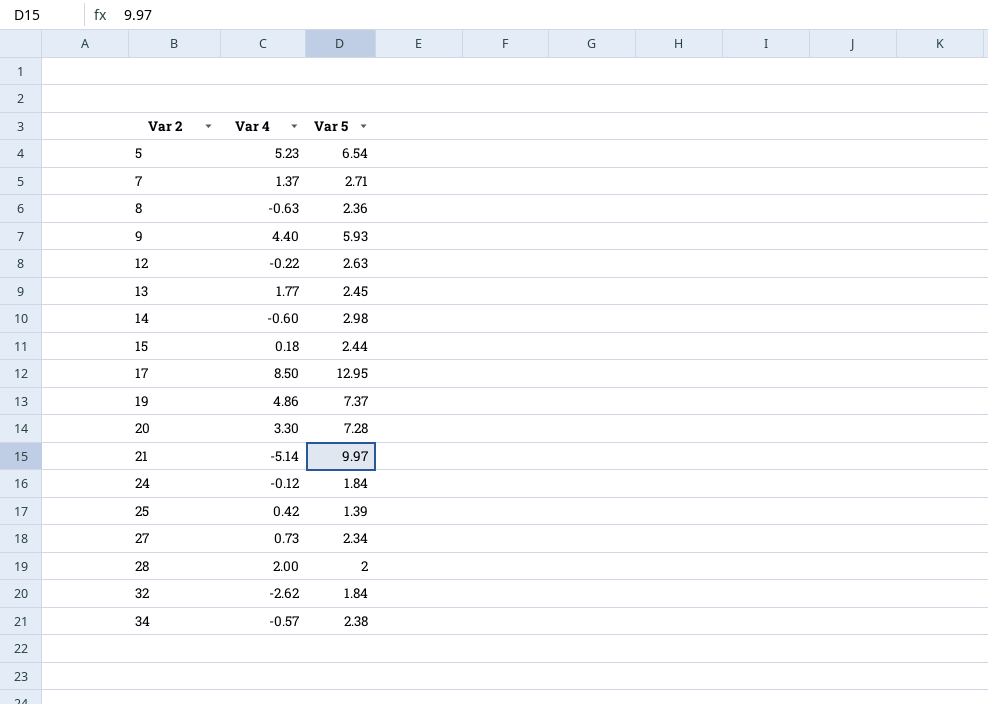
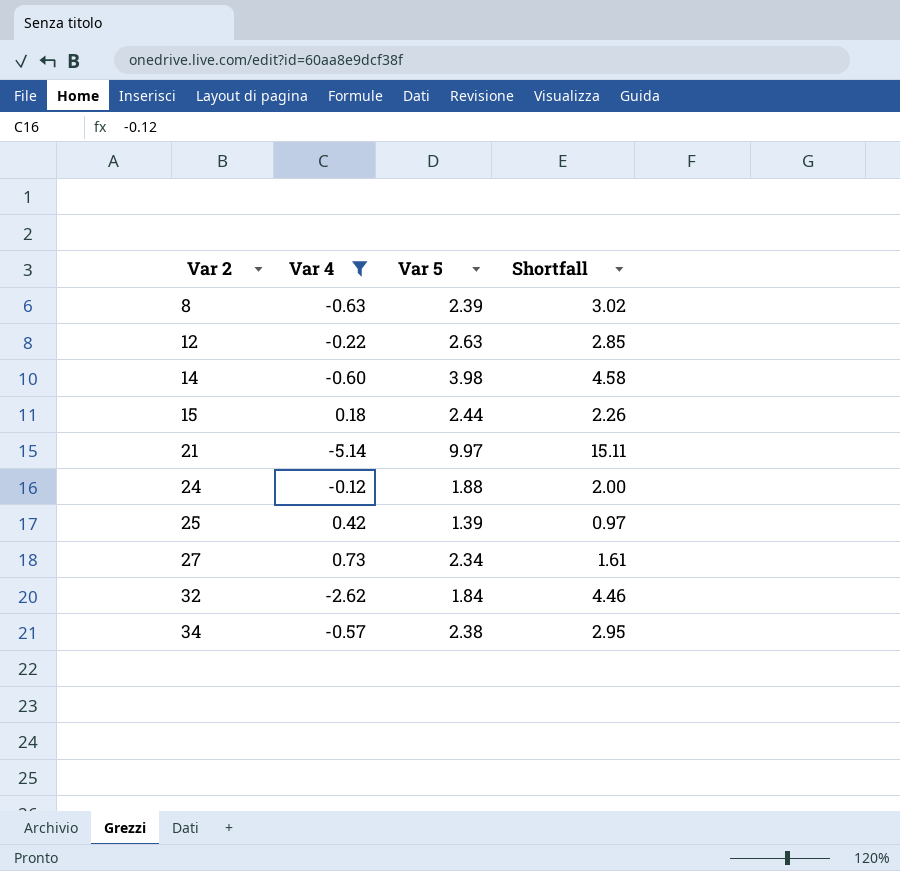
filter: none -> Var 4 <= 0.73
column Shortfall | formula: none -> [Var 5] - [Var 4]
8 | Var 5: 2.36 -> 2.39
14 | Var 5: 2.98 -> 3.98
24 | Var 5: 1.84 -> 1.88

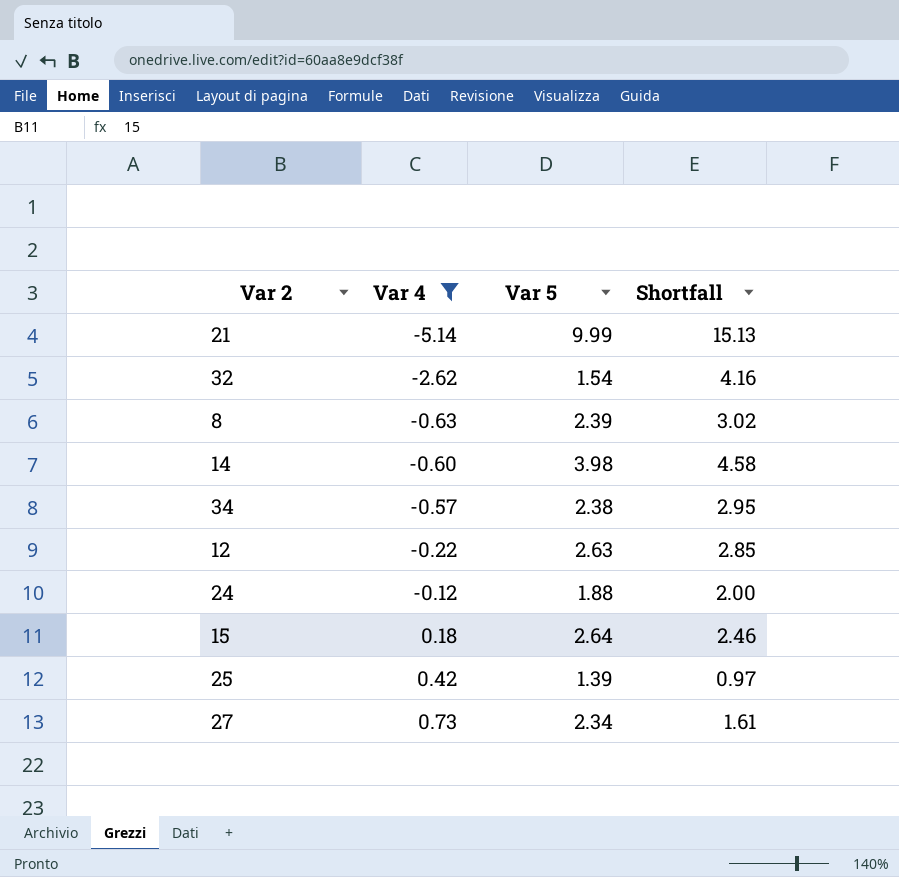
row order: Var 2 ascending -> Var 4 ascending
21 | Var 5: 9.97 -> 9.99
21 | Shortfall: 15.11 -> 15.13
32 | Var 5: 1.84 -> 1.54
32 | Shortfall: 4.46 -> 4.16
15 | Var 5: 2.44 -> 2.64
15 | Shortfall: 2.26 -> 2.46

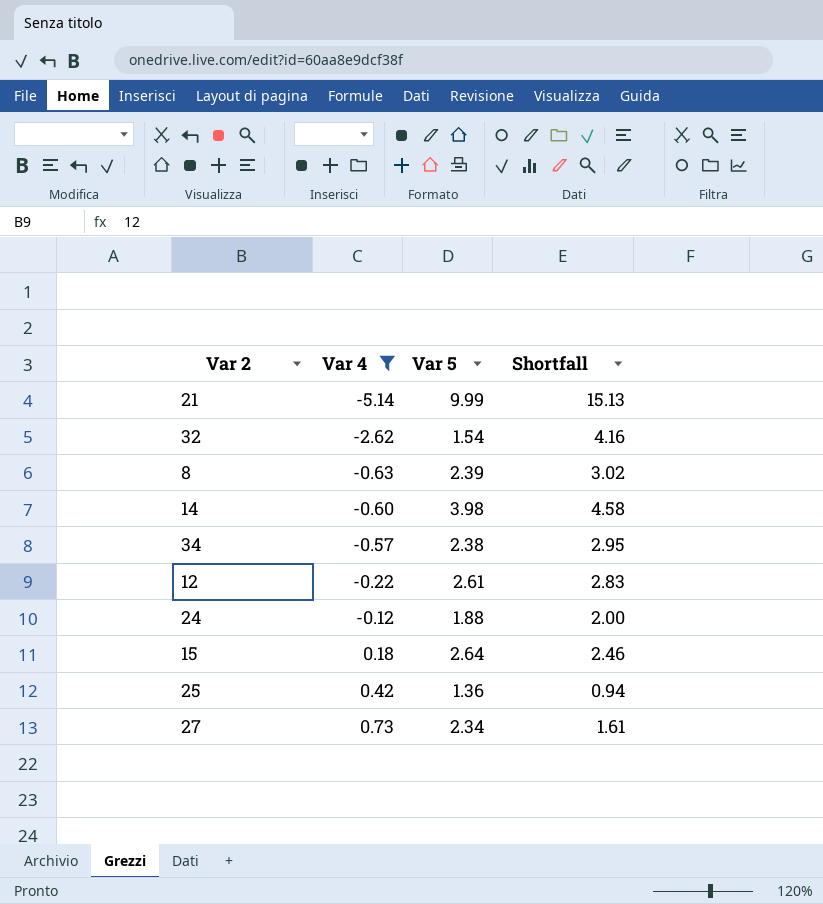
12 | Var 5: 2.63 -> 2.61
12 | Shortfall: 2.85 -> 2.83
25 | Var 5: 1.39 -> 1.36
25 | Shortfall: 0.97 -> 0.94

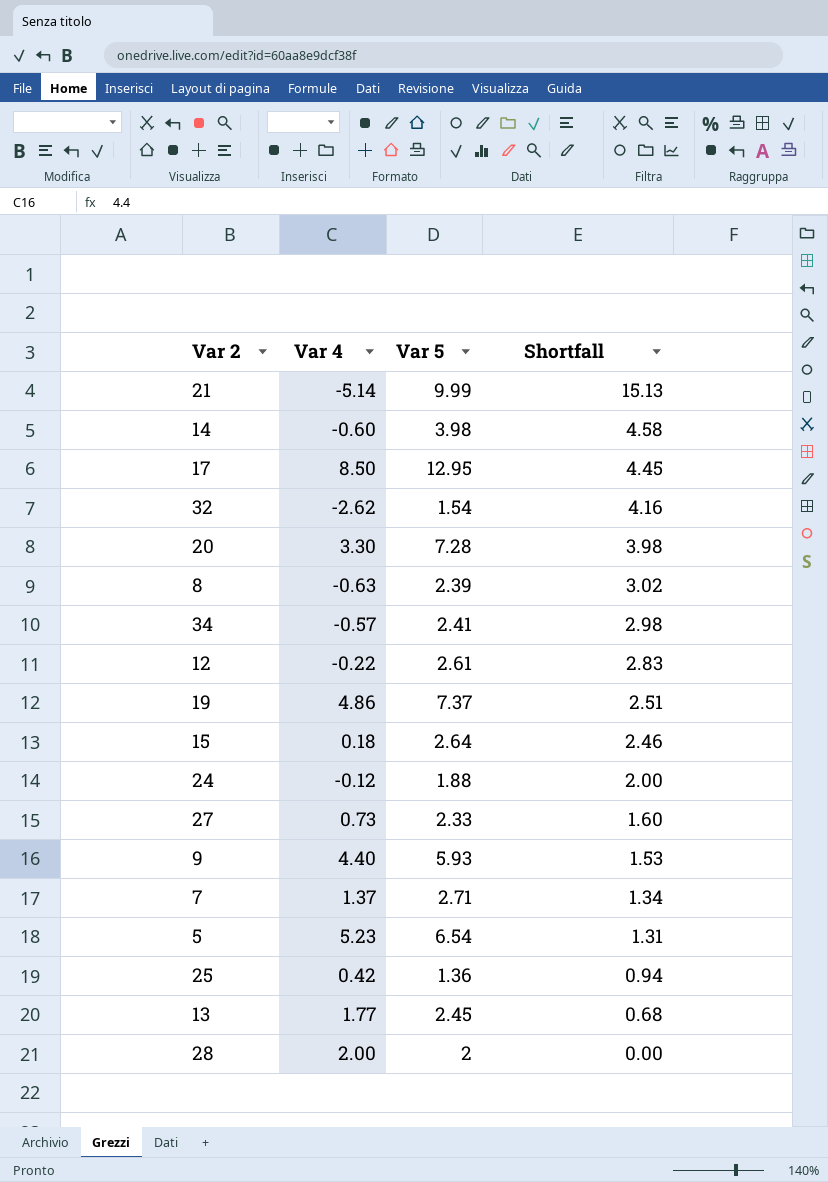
filter: Var 4 <= 0.73 -> none
row order: Var 4 ascending -> Shortfall descending
34 | Var 5: 2.38 -> 2.41
34 | Shortfall: 2.95 -> 2.98
27 | Var 5: 2.34 -> 2.33
27 | Shortfall: 1.61 -> 1.60

